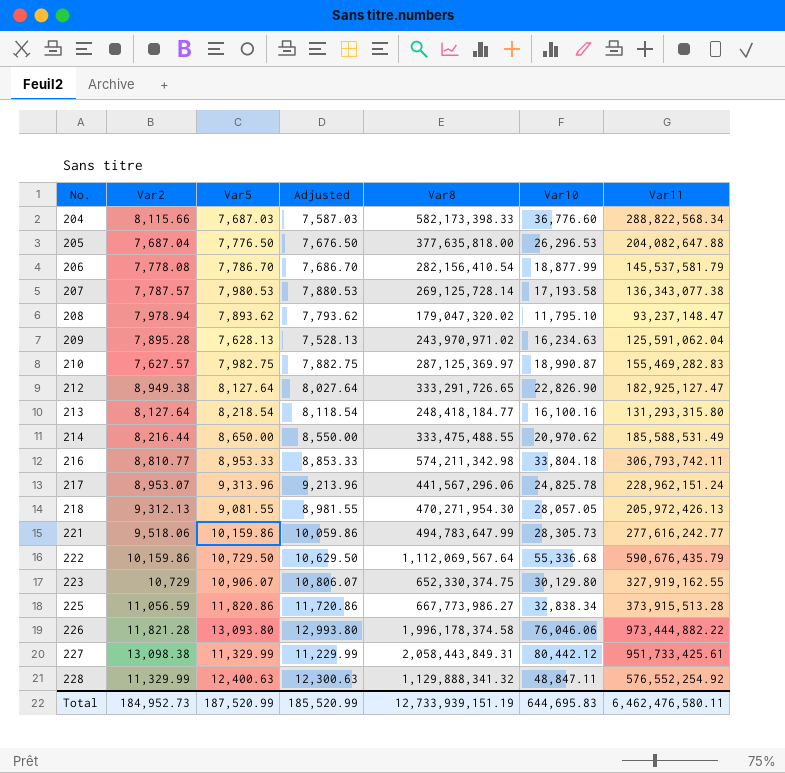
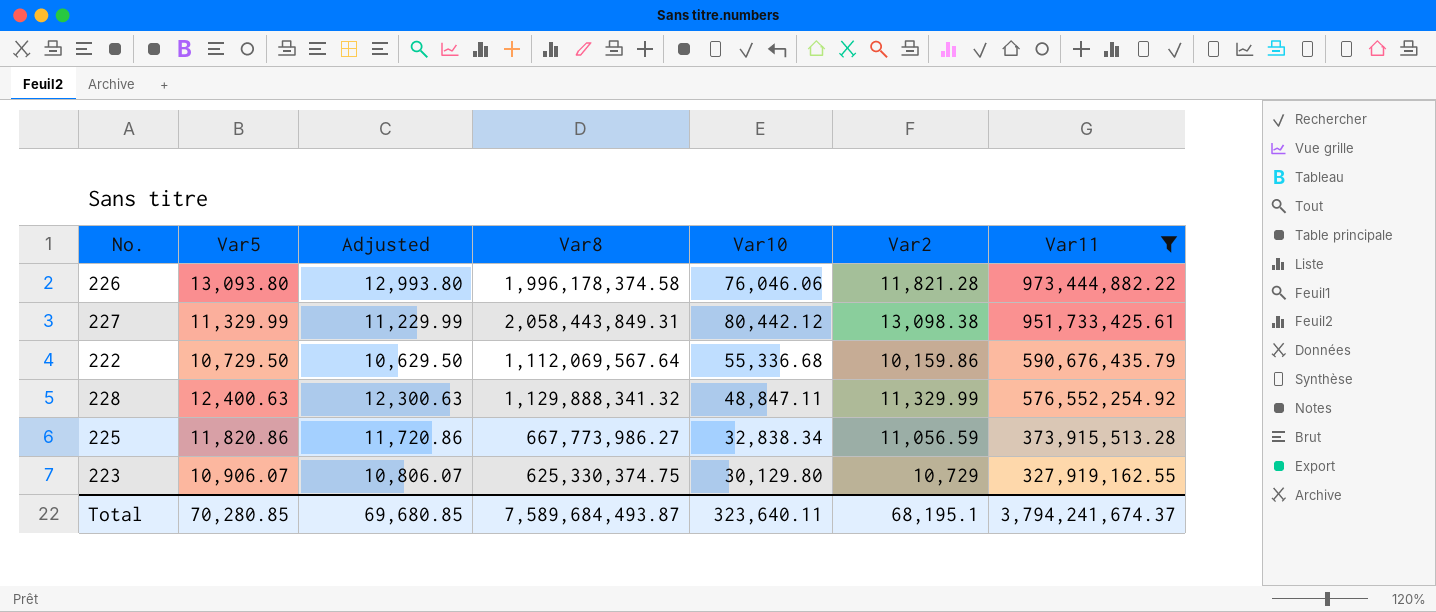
filter: none -> Var11 >= 327,919,162.55
row order: No. ascending -> Var11 descending
column Var2 | position: 2 -> 6
223 | Var8: 652,330,374.75 -> 625,330,374.75
Total | Var5: 187,520.99 -> 70,280.85
Total | Adjusted: 185,520.99 -> 69,680.85
Total | Var8: 12,733,939,151.19 -> 7,589,684,493.87
Total | Var10: 644,695.83 -> 323,640.11
Total | Var2: 184,952.73 -> 68,195.1
Total | Var11: 6,462,476,580.11 -> 3,794,241,674.37

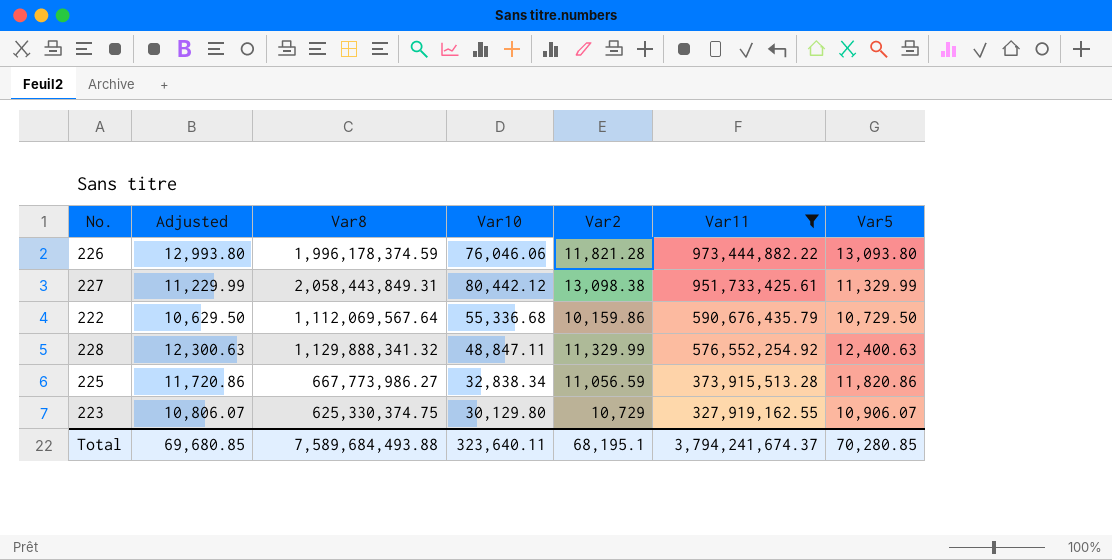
column Var5 | position: 2 -> 7
226 | Var8: 1,996,178,374.58 -> 1,996,178,374.59
Total | Var8: 7,589,684,493.87 -> 7,589,684,493.88

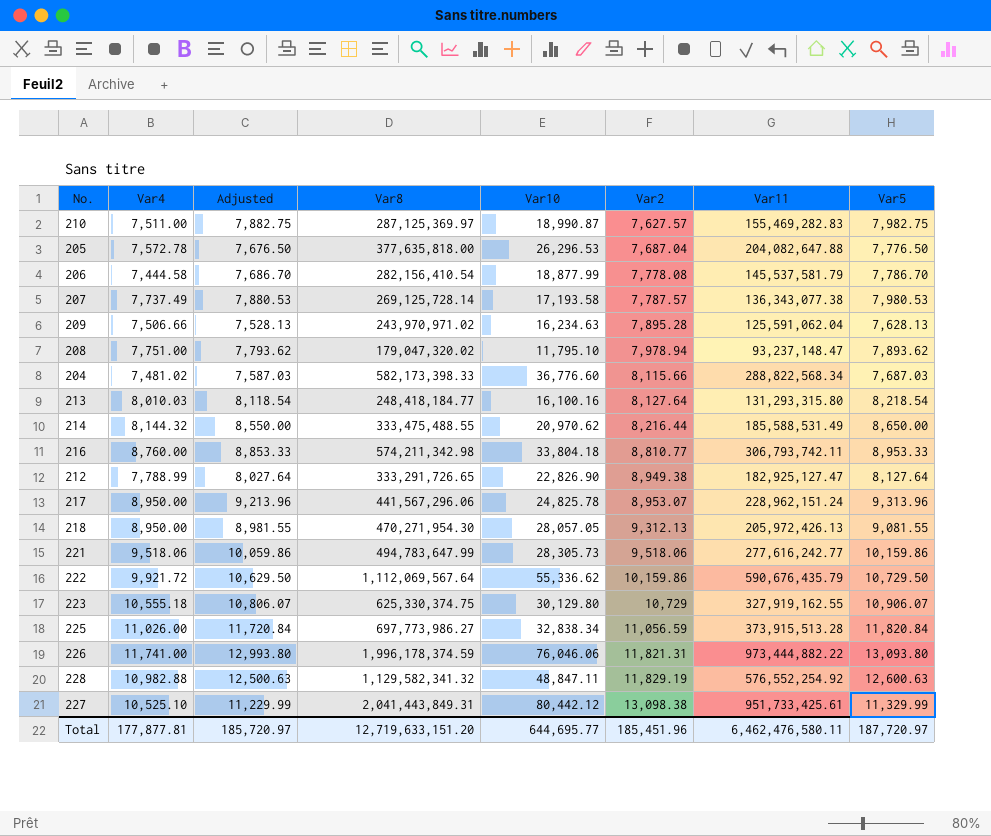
filter: Var11 >= 327,919,162.55 -> none
row order: Var11 descending -> Var2 ascending
column Var4 | position: none -> 2
222 | Var10: 55,336.68 -> 55,336.62
225 | Adjusted: 11,720.86 -> 11,720.84
225 | Var8: 667,773,986.27 -> 697,773,986.27
225 | Var5: 11,820.86 -> 11,820.84
226 | Var2: 11,821.28 -> 11,821.31
228 | Adjusted: 12,300.63 -> 12,500.63
228 | Var8: 1,129,888,341.32 -> 1,129,582,341.32
228 | Var2: 11,329.99 -> 11,829.19
228 | Var5: 12,400.63 -> 12,600.63
227 | Var8: 2,058,443,849.31 -> 2,041,443,849.31
Total | Adjusted: 69,680.85 -> 185,720.97
Total | Var8: 7,589,684,493.88 -> 12,719,633,151.20
Total | Var10: 323,640.11 -> 644,695.77
Total | Var2: 68,195.1 -> 185,451.96
Total | Var11: 3,794,241,674.37 -> 6,462,476,580.11
Total | Var5: 70,280.85 -> 187,720.97

